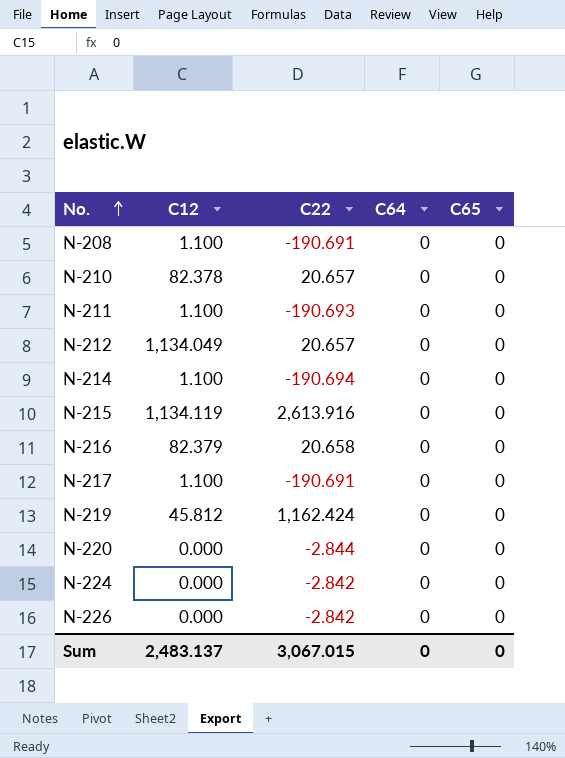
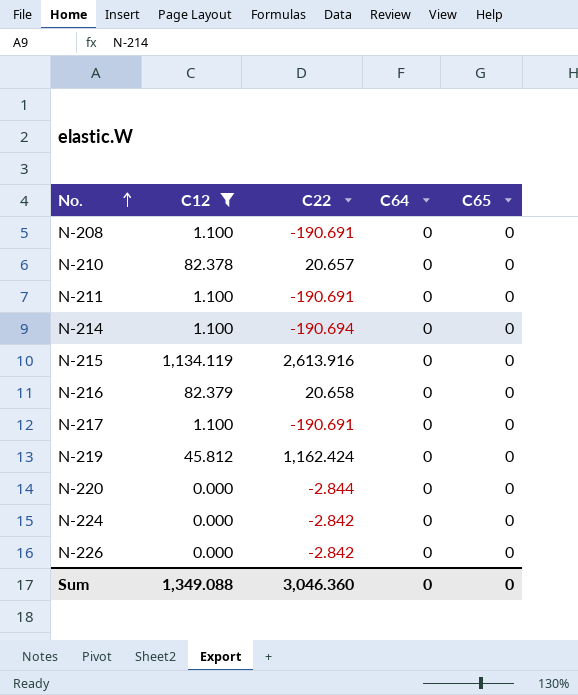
filter: none -> C12 != 1,134.049
N-211 | C22: -190.693 -> -190.691
Sum | C12: 2,483.137 -> 1,349.088
Sum | C22: 3,067.015 -> 3,046.360

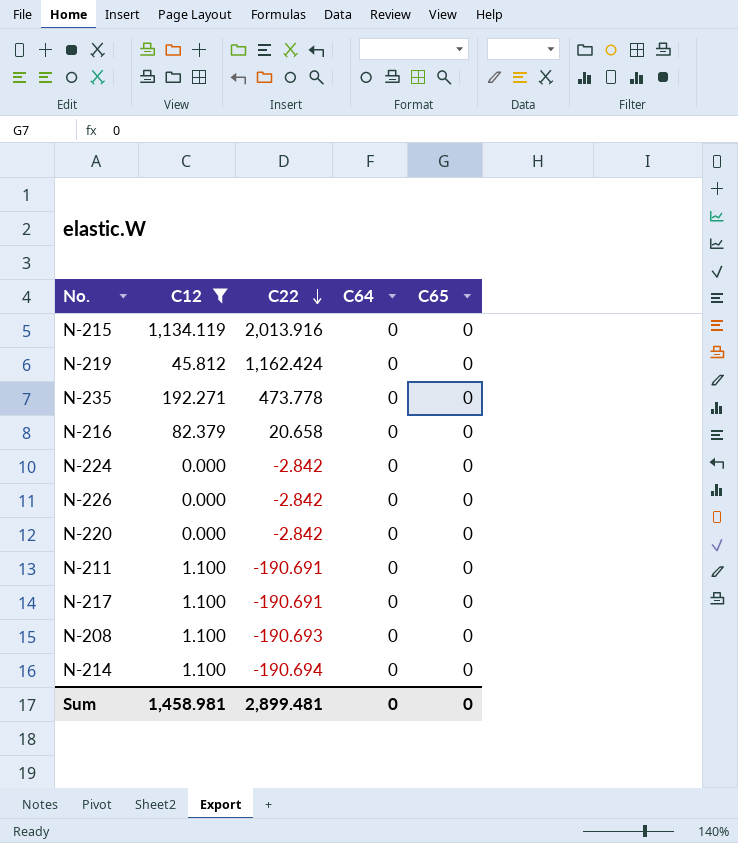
row order: No. ascending -> C22 descending
row N-210: 82.378 | 20.657 | 0 | 0 -> none
N-215 | C22: 2,613.916 -> 2,013.916
row N-235: none -> 192.271 | 473.778 | 0 | 0
N-220 | C22: -2.844 -> -2.842
N-208 | C22: -190.691 -> -190.693
Sum | C12: 1,349.088 -> 1,458.981
Sum | C22: 3,046.360 -> 2,899.481

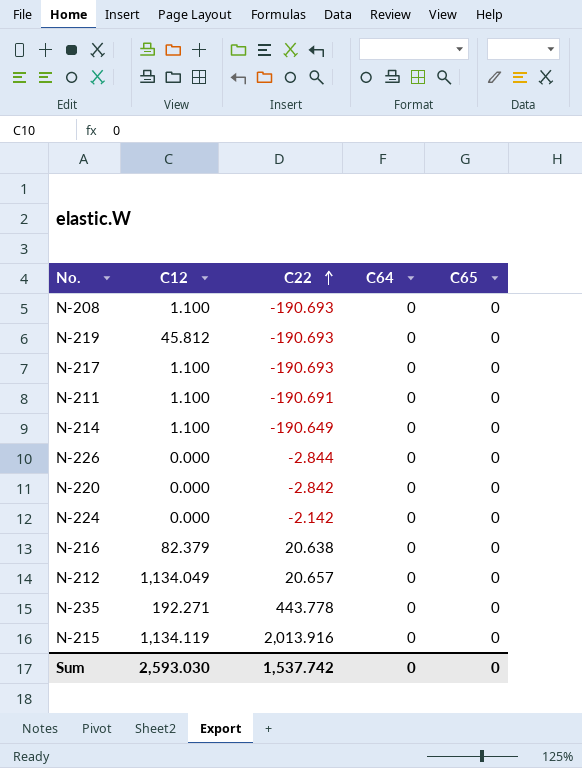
filter: C12 != 1,134.049 -> none
row order: C22 descending -> C22 ascending
N-219 | C22: 1,162.424 -> -190.693
N-217 | C22: -190.691 -> -190.693
N-214 | C22: -190.694 -> -190.649
N-226 | C22: -2.842 -> -2.844
N-224 | C22: -2.842 -> -2.142
N-216 | C22: 20.658 -> 20.638
N-235 | C22: 473.778 -> 443.778
Sum | C12: 1,458.981 -> 2,593.030
Sum | C22: 2,899.481 -> 1,537.742

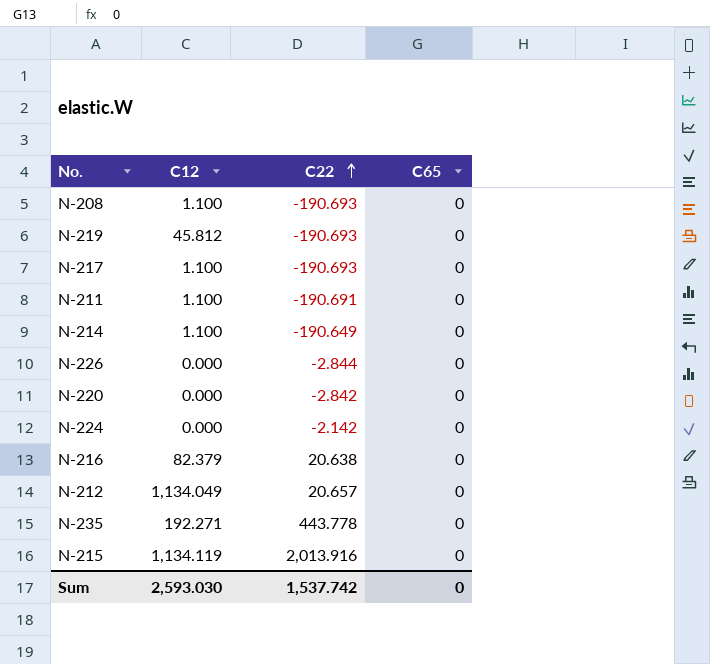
column C64 | position: 4 -> none

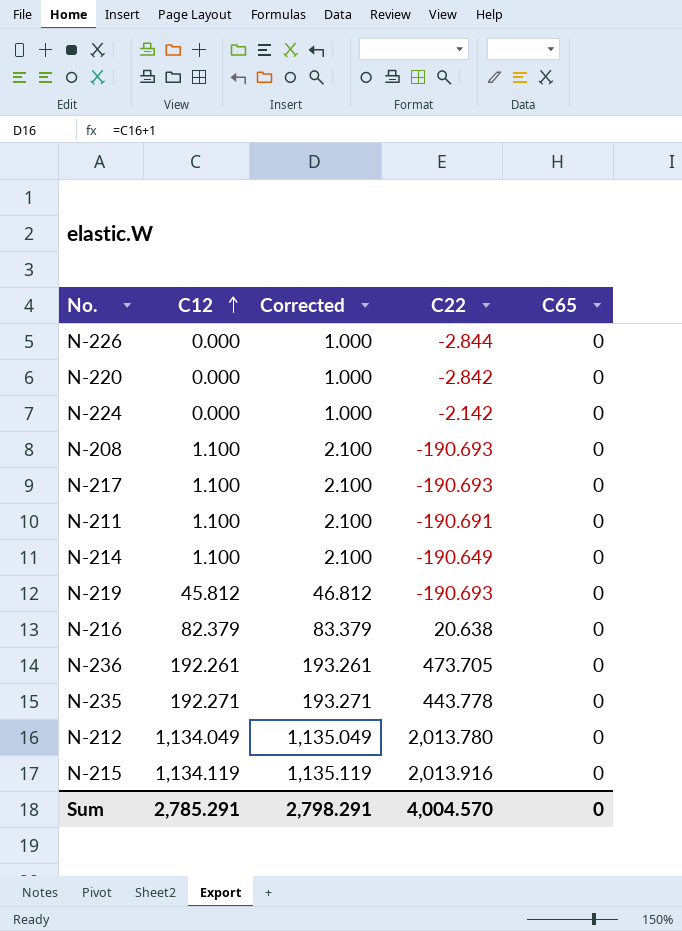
row order: C22 ascending -> C12 ascending
column Corrected | formula: none -> [C12] + 1
row N-236: none -> 192.261 | 193.261 | 473.705 | 0
N-212 | C22: 20.657 -> 2,013.780
Sum | C12: 2,593.030 -> 2,785.291
Sum | C22: 1,537.742 -> 4,004.570

